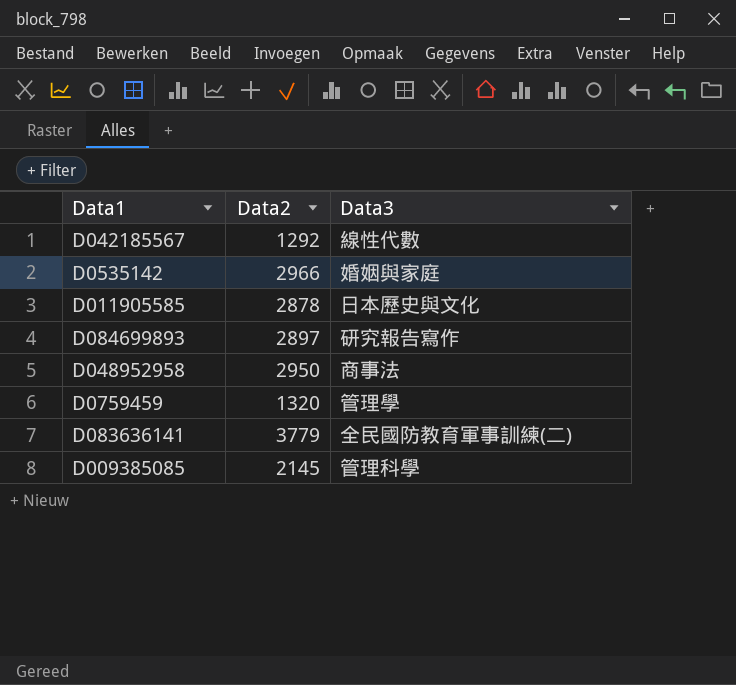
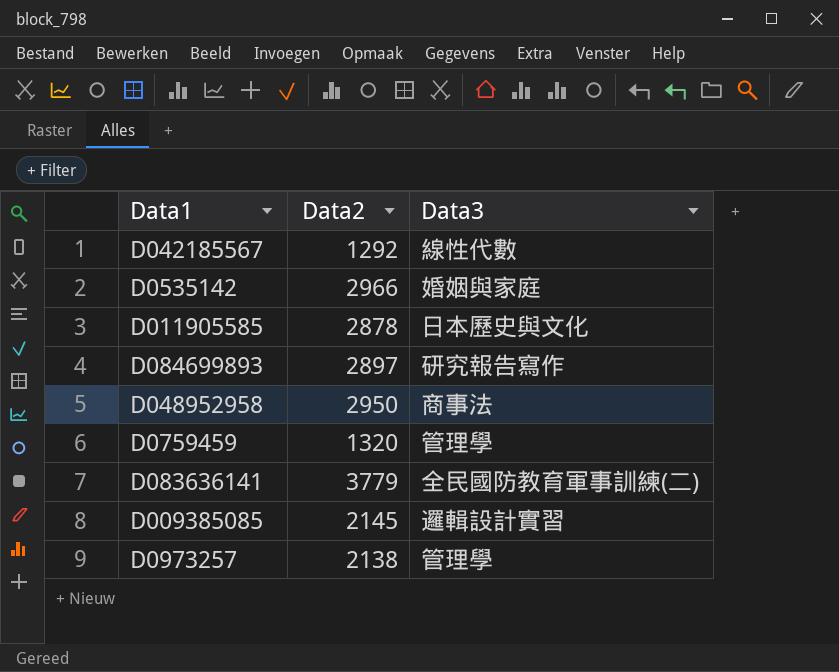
D009385085 | Data3: 管理科學 -> 邏輯設計實習
row D0973257: none -> 2138 | 管理學

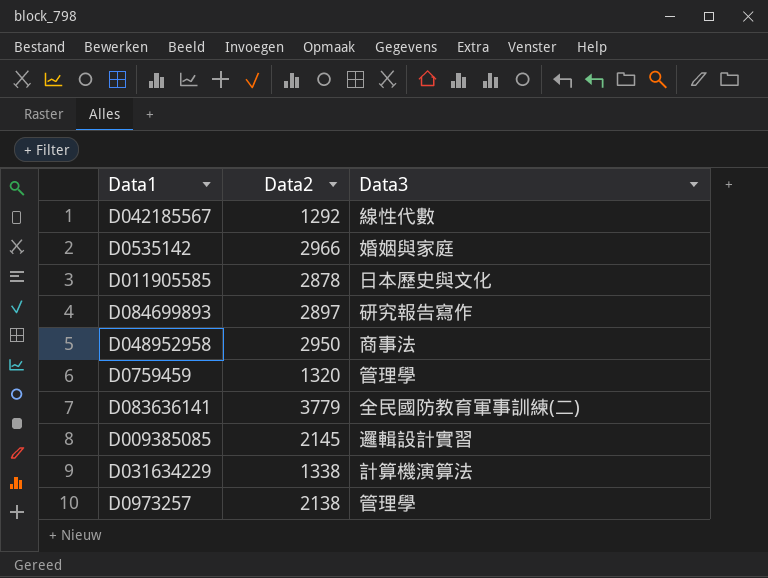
row D031634229: none -> 1338 | 計算機演算法

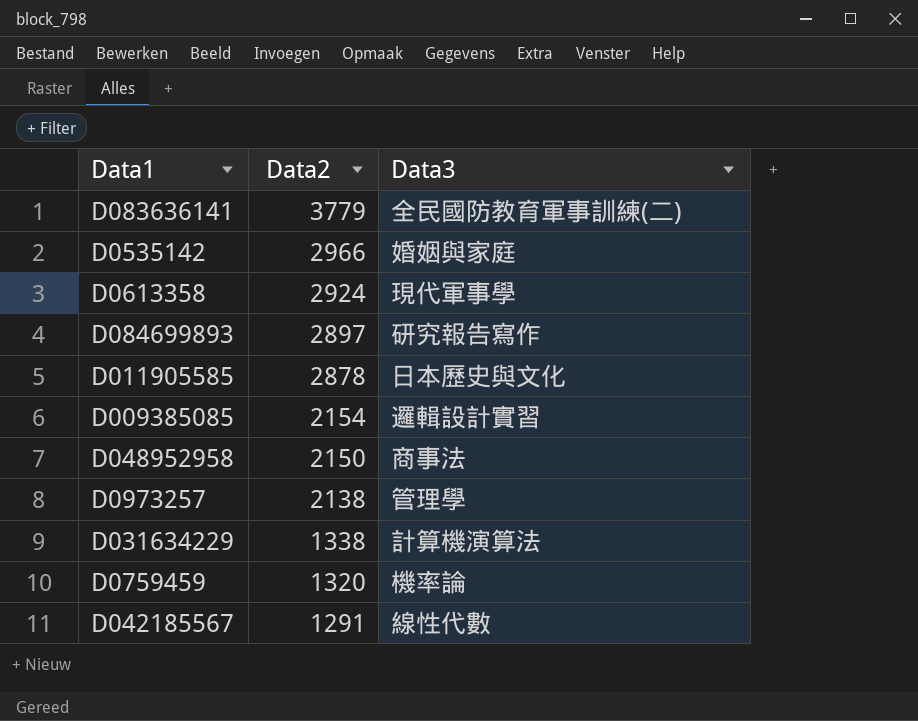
row order: none -> Data2 descending
row D0613358: none -> 2924 | 現代軍事學
D009385085 | Data2: 2145 -> 2154
D048952958 | Data2: 2950 -> 2150
D0759459 | Data3: 管理學 -> 機率論
D042185567 | Data2: 1292 -> 1291

